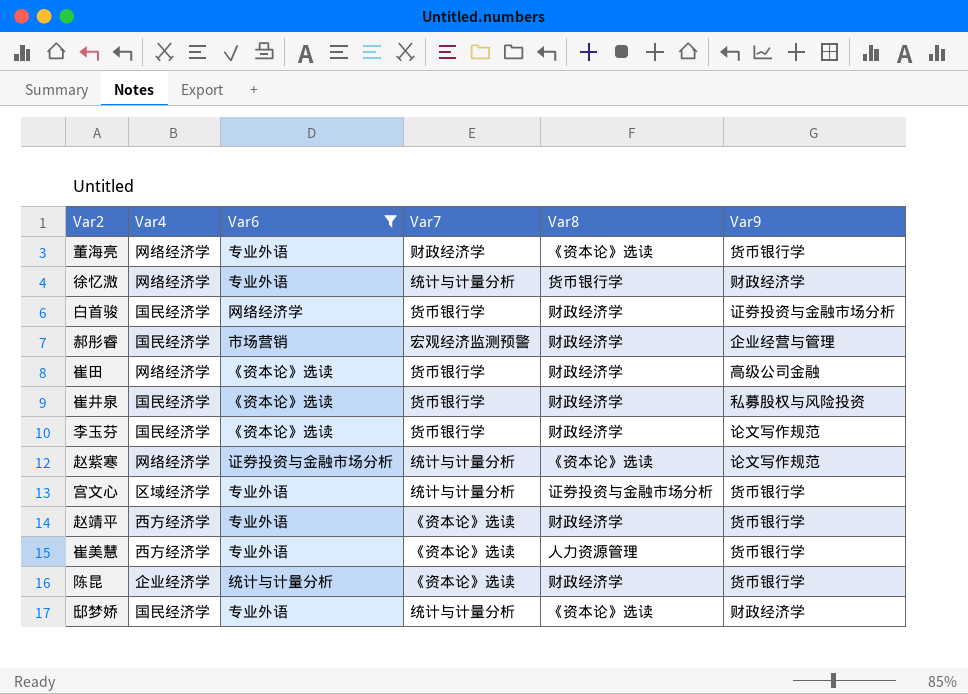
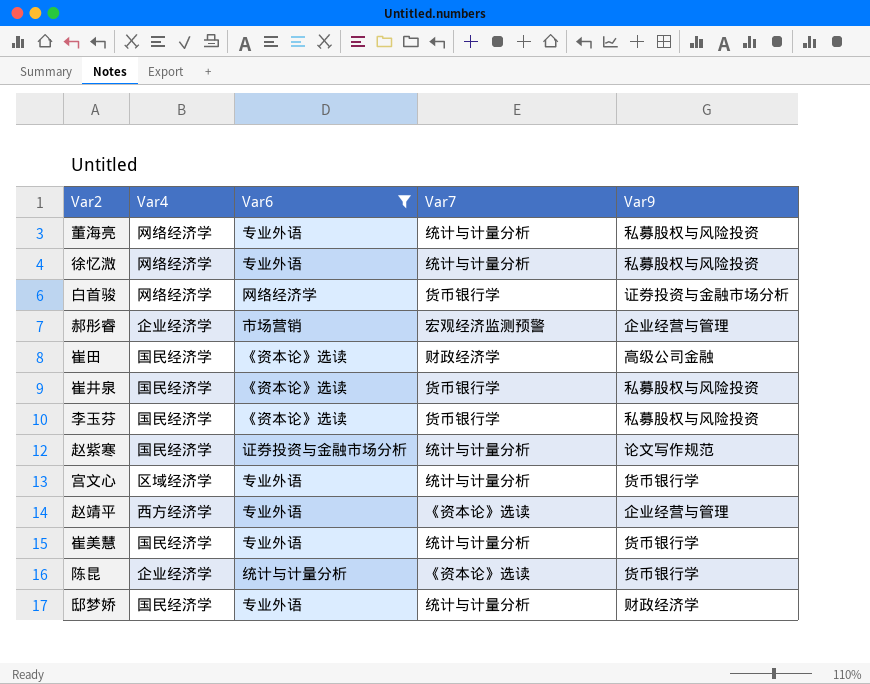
column Var8 | position: 5 -> none
董海亮 | Var7: 财政经济学 -> 统计与计量分析
董海亮 | Var9: 货币银行学 -> 私募股权与风险投资
徐忆溦 | Var9: 财政经济学 -> 私募股权与风险投资
白首骏 | Var4: 国民经济学 -> 网络经济学
郝彤睿 | Var4: 国民经济学 -> 企业经济学
崔田 | Var4: 网络经济学 -> 国民经济学
崔田 | Var7: 货币银行学 -> 财政经济学
李玉芬 | Var9: 论文写作规范 -> 私募股权与风险投资
赵紫寒 | Var4: 网络经济学 -> 国民经济学
赵靖平 | Var9: 货币银行学 -> 企业经营与管理
崔美慧 | Var4: 西方经济学 -> 国民经济学
崔美慧 | Var7: 《资本论》选读 -> 统计与计量分析

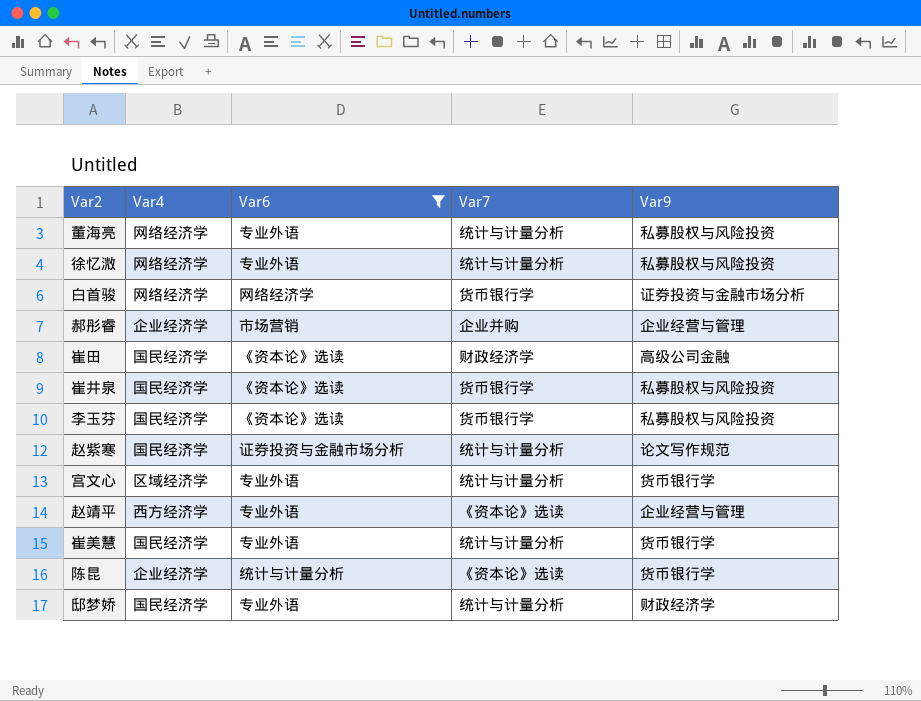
郝彤睿 | Var7: 宏观经济监测预警 -> 企业并购

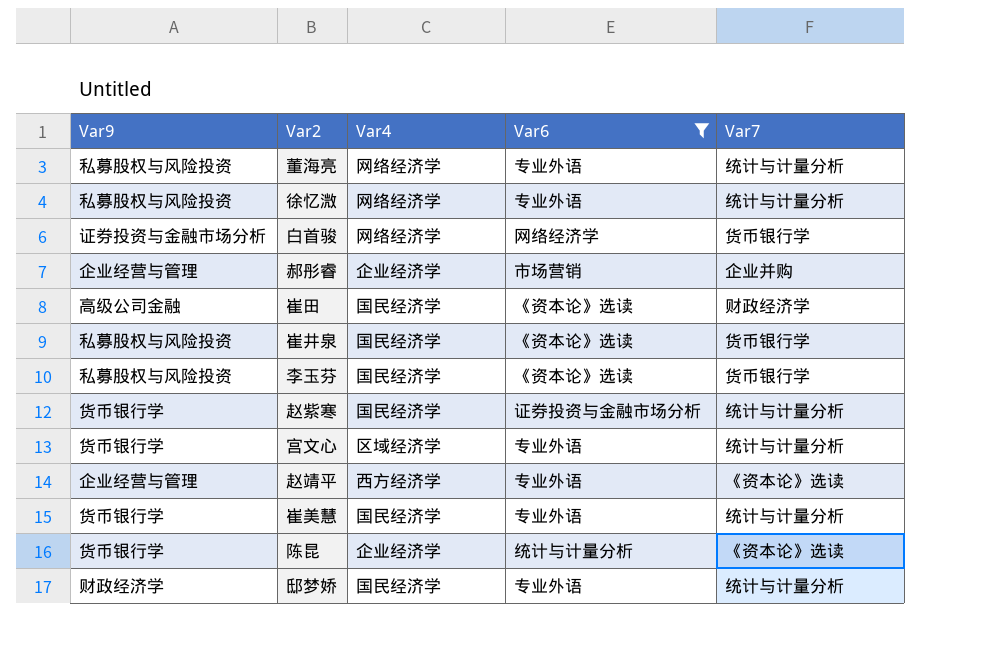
column Var9 | position: 5 -> 1
赵紫寒 | Var9: 论文写作规范 -> 货币银行学

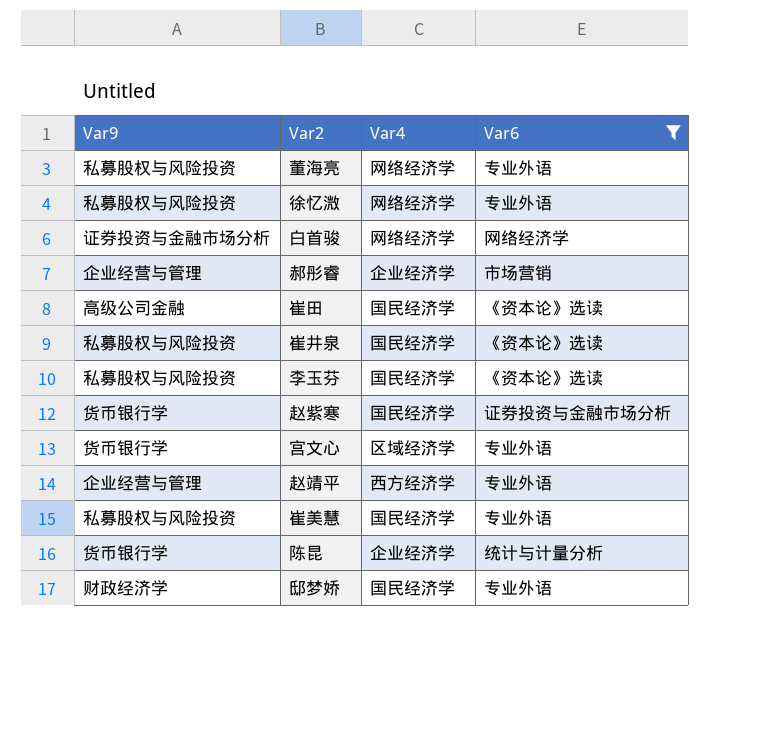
column Var7 | position: 5 -> none
崔美慧 | Var9: 货币银行学 -> 私募股权与风险投资

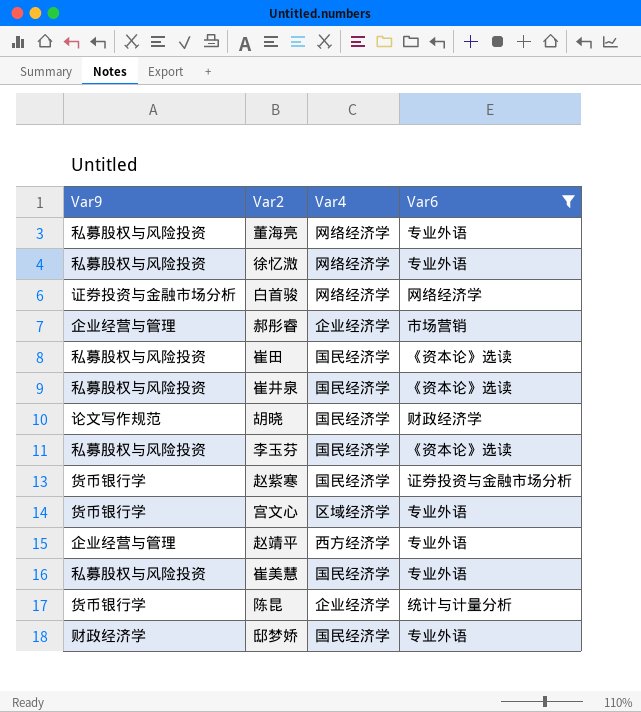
崔田 | Var9: 高级公司金融 -> 私募股权与风险投资
row 胡晓: none -> 论文写作规范 | 国民经济学 | 财政经济学

